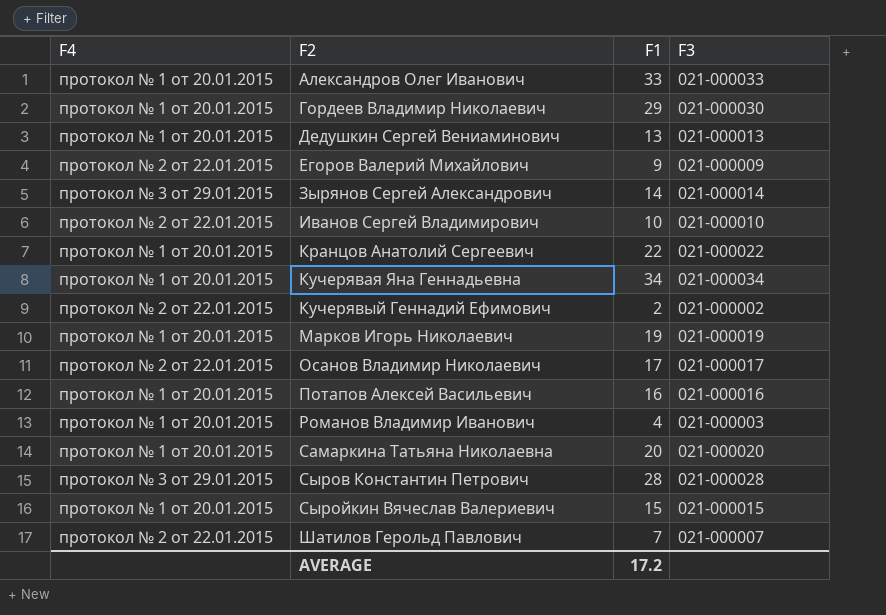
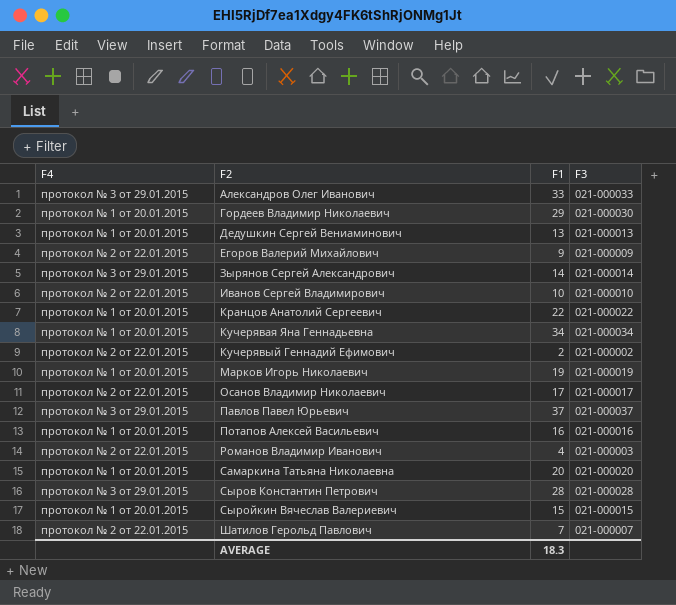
Александров Олег Иванович | F4: протокол № 1 от 20.01.2015 -> протокол № 3 от 29.01.2015
row Павлов Павел Юрьевич: none -> протокол № 3 от 29.01.2015 | 37 | 021-000037
Романов Владимир Иванович | F4: протокол № 1 от 20.01.2015 -> протокол № 2 от 22.01.2015
AVERAGE | F1: 17.2 -> 18.3

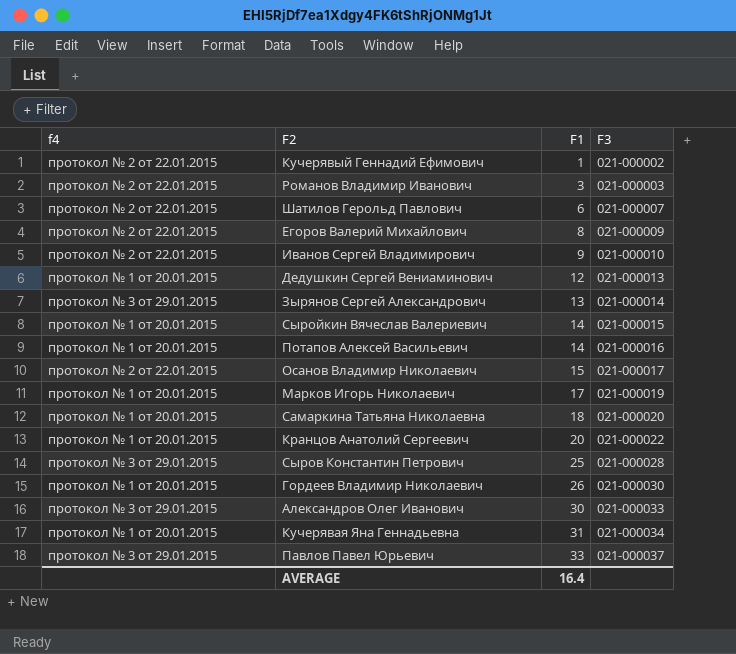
row order: F2 ascending -> F1 ascending
column name: F4 -> f4
Кучерявый Геннадий Ефимович | F1: 2 -> 1
Романов Владимир Иванович | F1: 4 -> 3
Шатилов Герольд Павлович | F1: 7 -> 6
Егоров Валерий Михайлович | F1: 9 -> 8
Иванов Сергей Владимирович | F1: 10 -> 9
Дедушкин Сергей Вениаминович | F1: 13 -> 12
Зырянов Сергей Александрович | F1: 14 -> 13
Сыройкин Вячеслав Валериевич | F1: 15 -> 14
Потапов Алексей Васильевич | F1: 16 -> 14
Осанов Владимир Николаевич | F1: 17 -> 15
Марков Игорь Николаевич | F1: 19 -> 17
Самаркина Татьяна Николаевна | F1: 20 -> 18
Кранцов Анатолий Сергеевич | F1: 22 -> 20
Сыров Константин Петрович | F1: 28 -> 25
Гордеев Владимир Николаевич | F1: 29 -> 26
Александров Олег Иванович | F1: 33 -> 30
Кучерявая Яна Геннадьевна | F1: 34 -> 31
Павлов Павел Юрьевич | F1: 37 -> 33
AVERAGE | F1: 18.3 -> 16.4

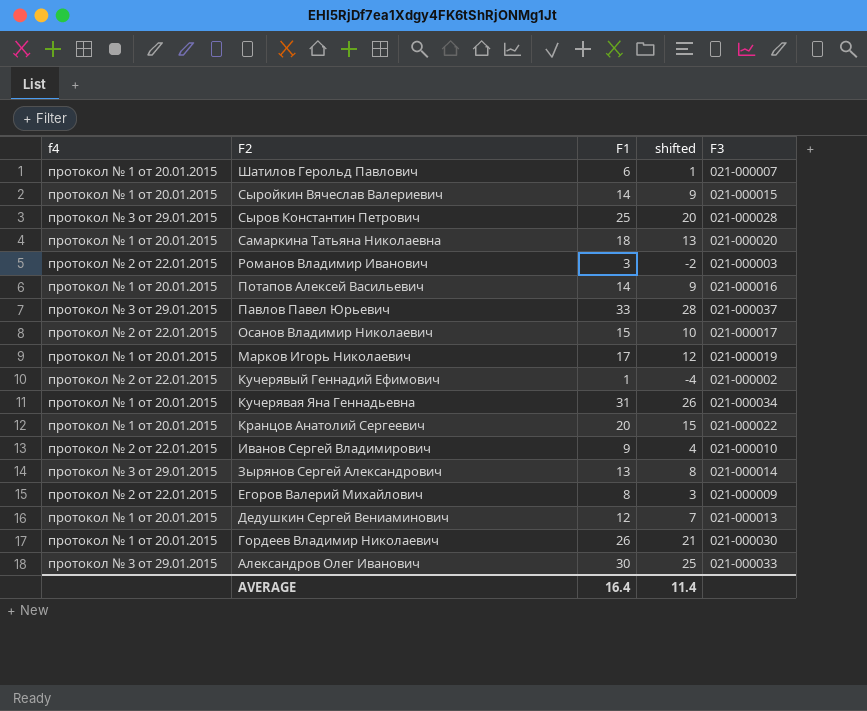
row order: F1 ascending -> F2 descending
column shifted | formula: none -> [F1] - 5
Шатилов Герольд Павлович | f4: протокол № 2 от 22.01.2015 -> протокол № 1 от 20.01.2015

